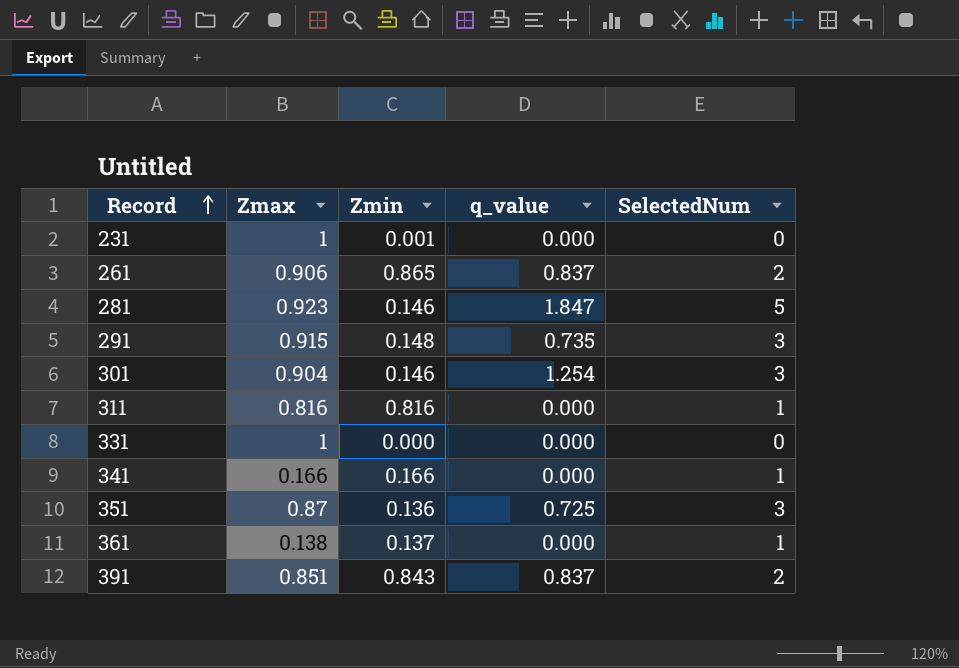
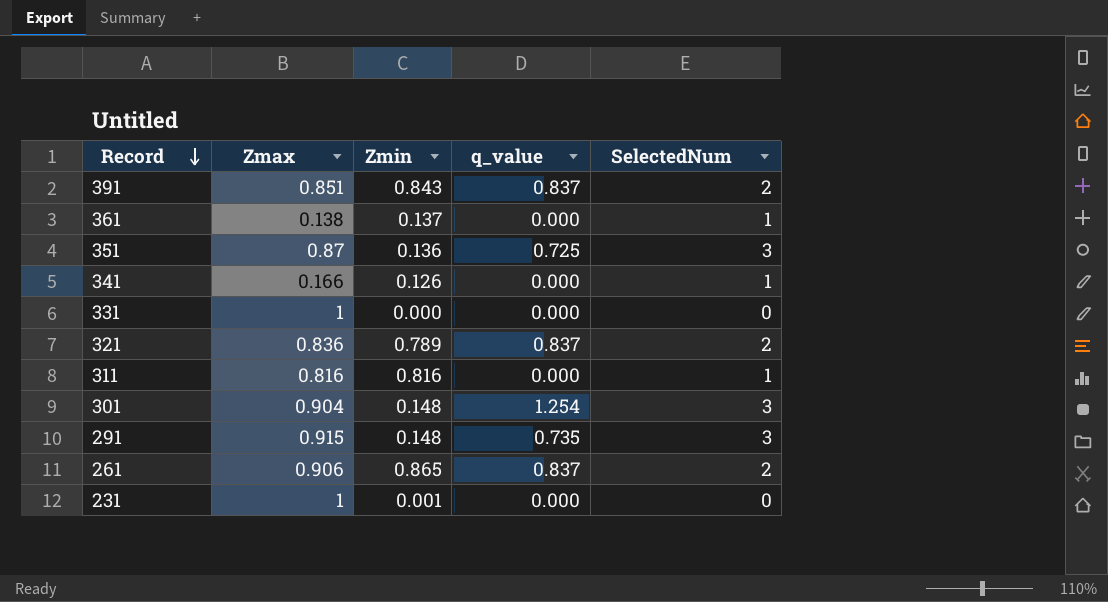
row order: Record ascending -> Record descending
row 281: 0.923 | 0.146 | 1.847 | 5 -> none
341 | Zmin: 0.166 -> 0.126
row 321: none -> 0.836 | 0.789 | 0.837 | 2
301 | Zmin: 0.146 -> 0.148

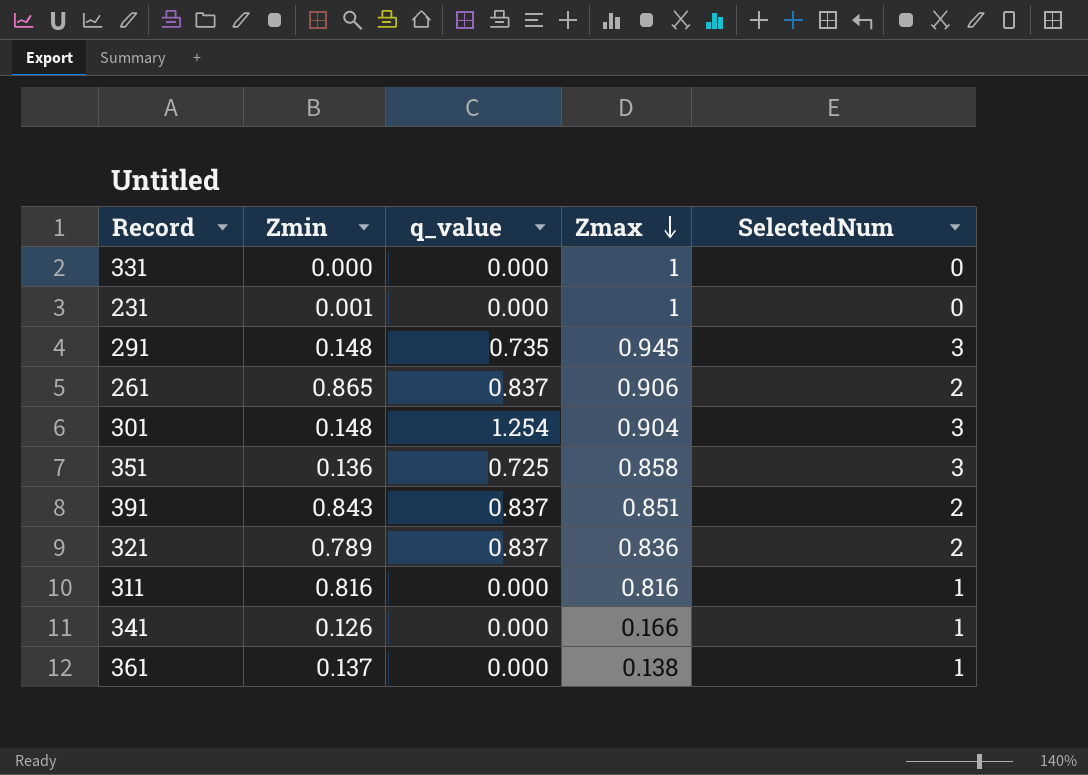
row order: Record descending -> Zmax descending
column Zmax | position: 2 -> 4
291 | Zmax: 0.915 -> 0.945
351 | Zmax: 0.87 -> 0.858

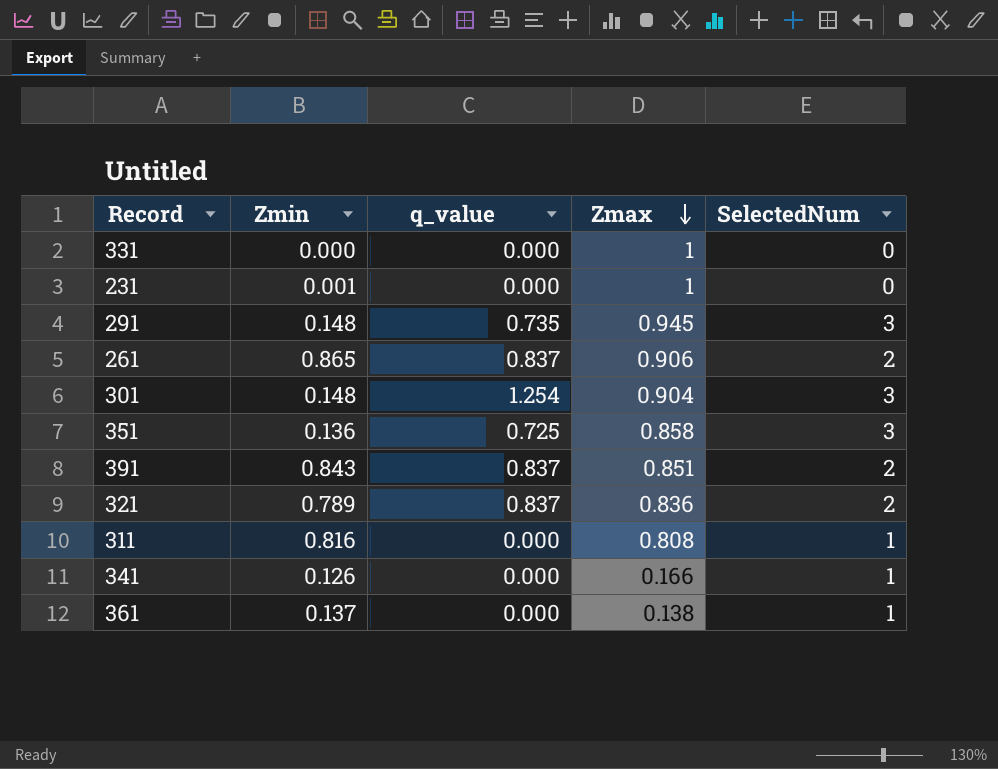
311 | Zmax: 0.816 -> 0.808

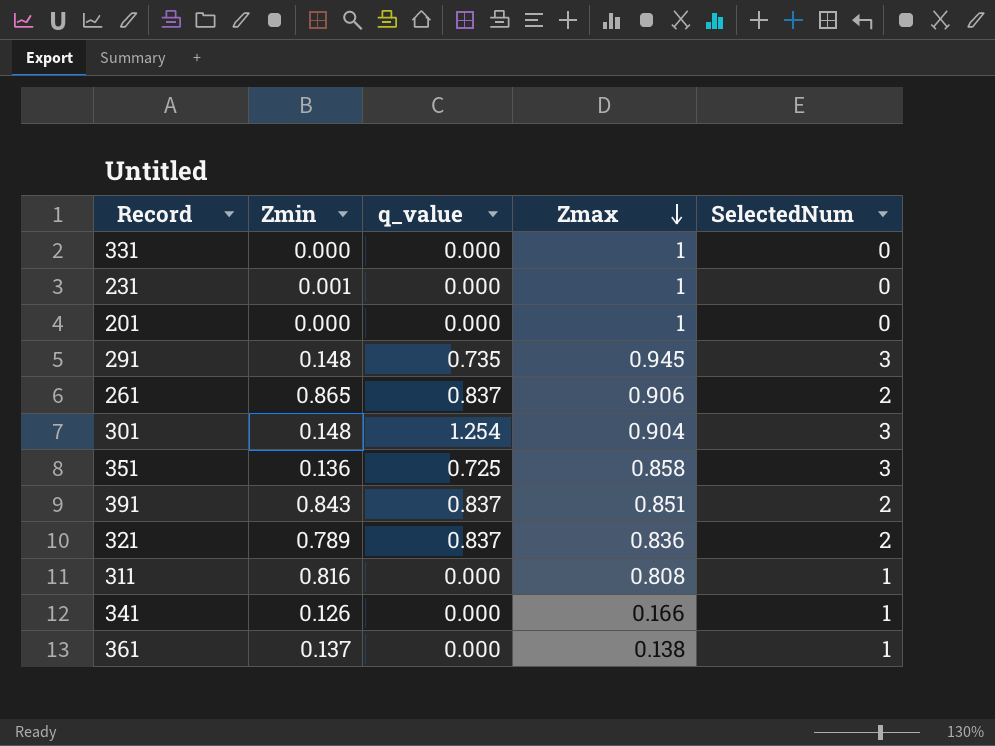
row 201: none -> 0.000 | 0.000 | 1 | 0

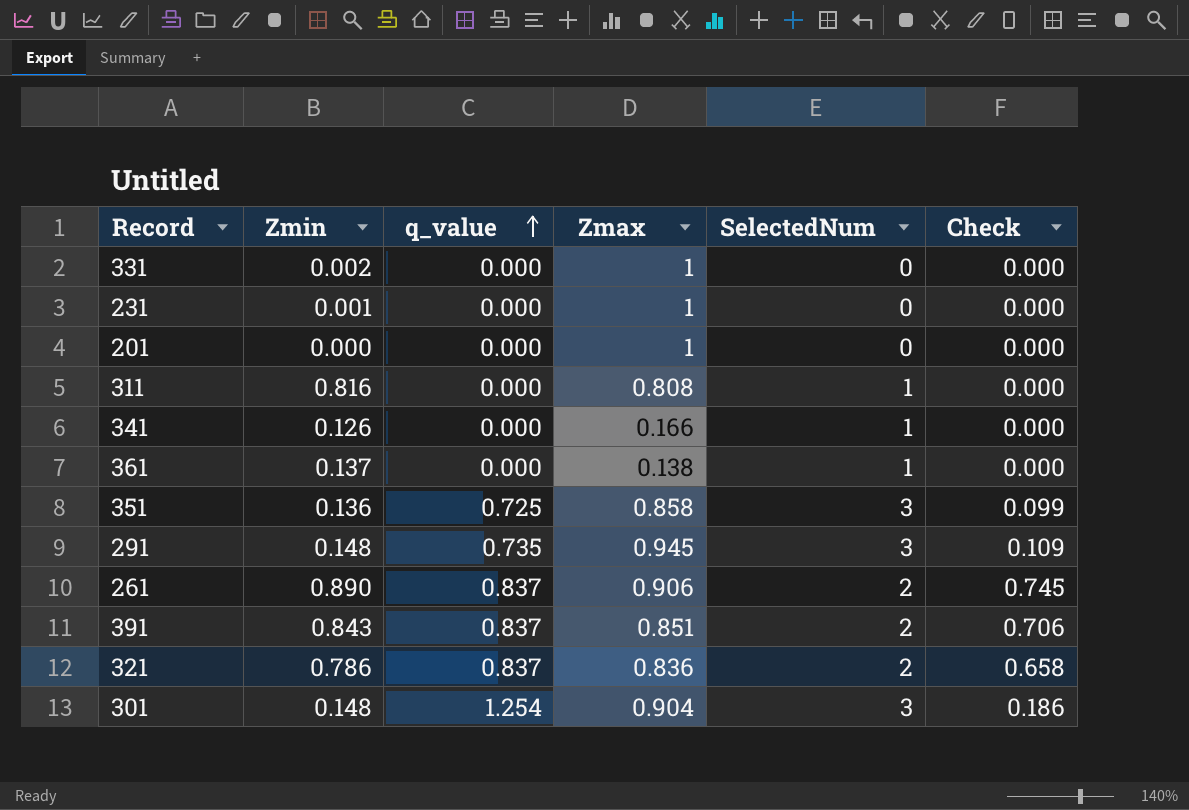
row order: Zmax descending -> q_value ascending
column Check | formula: none -> [Zmin] * [q_value]
331 | Zmin: 0.000 -> 0.002
261 | Zmin: 0.865 -> 0.890
321 | Zmin: 0.789 -> 0.786

